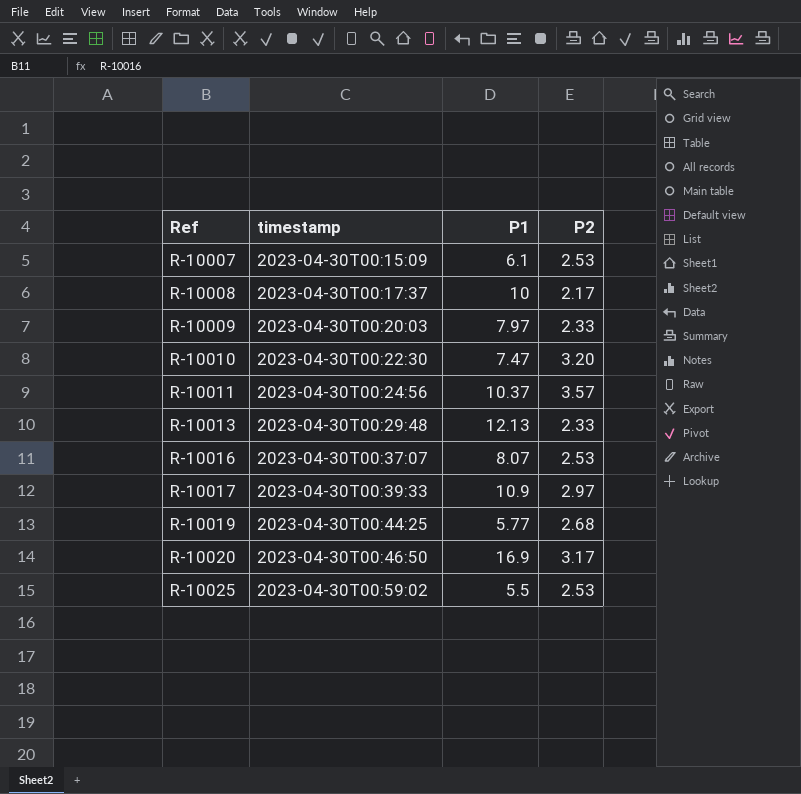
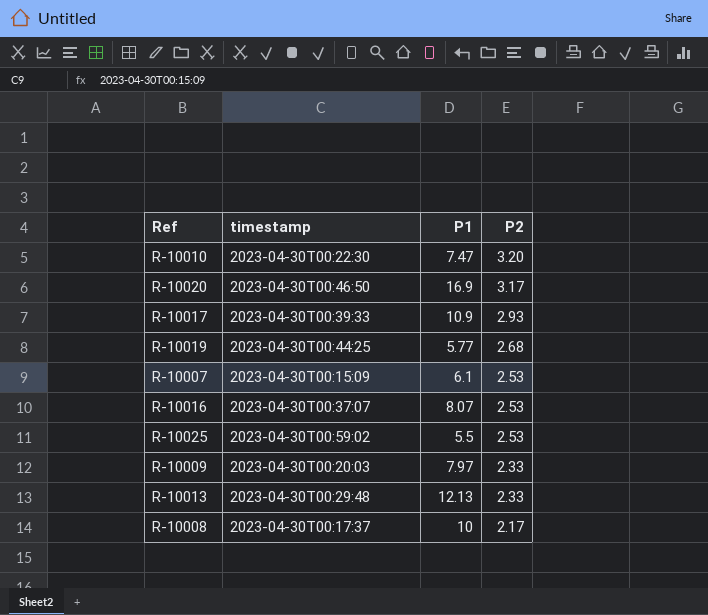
row order: Ref ascending -> P2 descending
row R-10011: 2023-04-30T00:24:56 | 10.37 | 3.57 -> none
R-10017 | P2: 2.97 -> 2.93

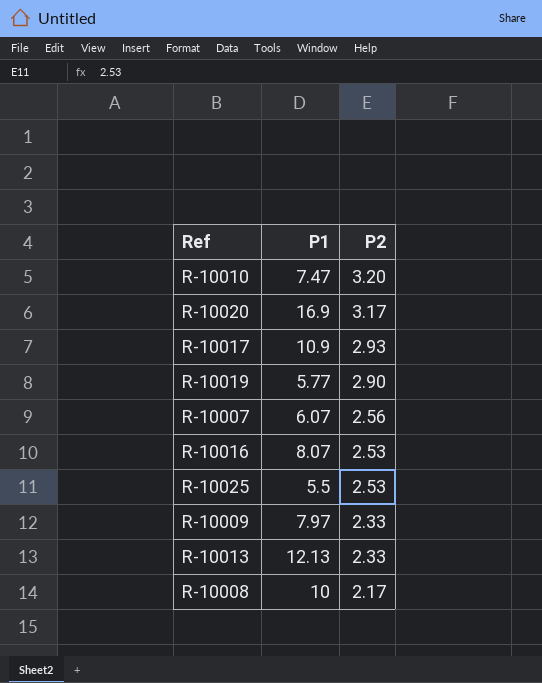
column timestamp | position: 2 -> none
R-10019 | P2: 2.68 -> 2.90
R-10007 | P1: 6.1 -> 6.07
R-10007 | P2: 2.53 -> 2.56

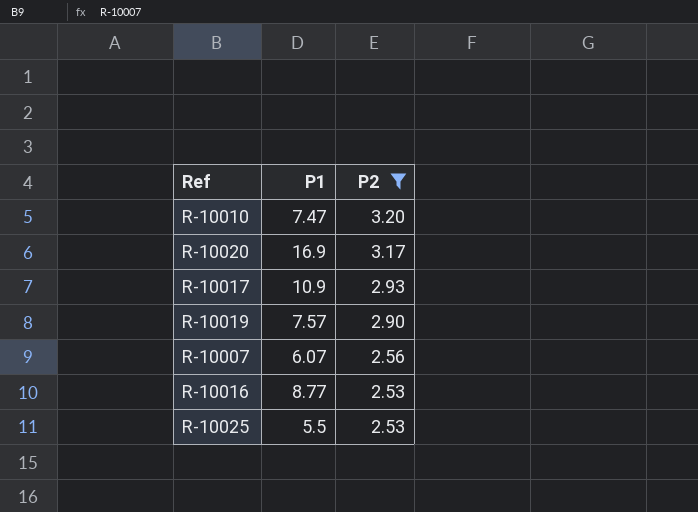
filter: none -> P2 >= 2.53
R-10019 | P1: 5.77 -> 7.57
R-10016 | P1: 8.07 -> 8.77

